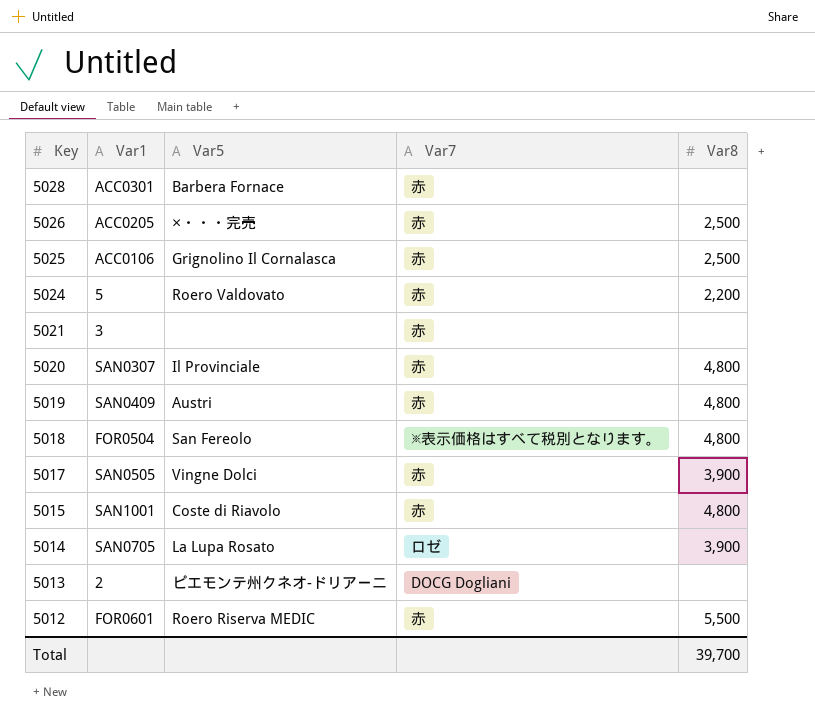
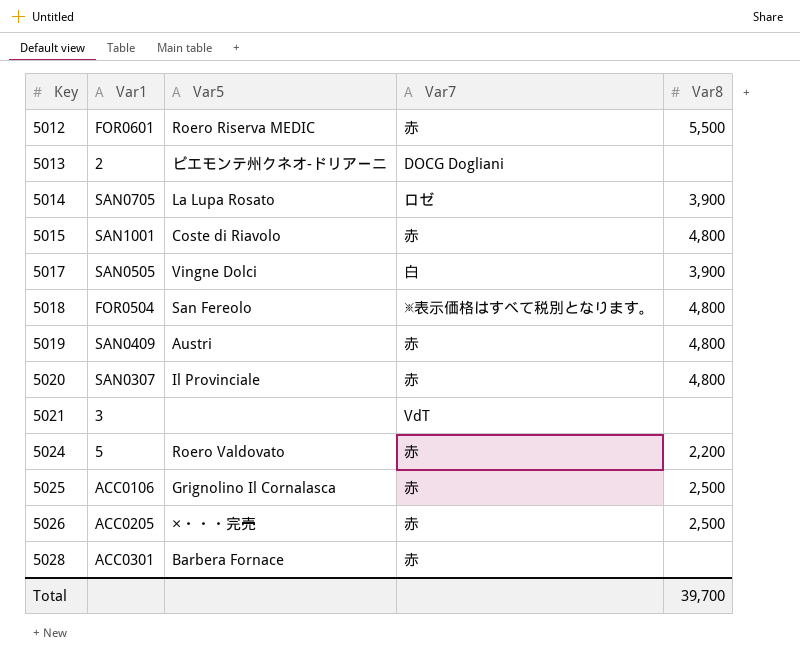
row order: Key descending -> Key ascending
5017 | Var7: 赤 -> 白
5021 | Var7: 赤 -> VdT

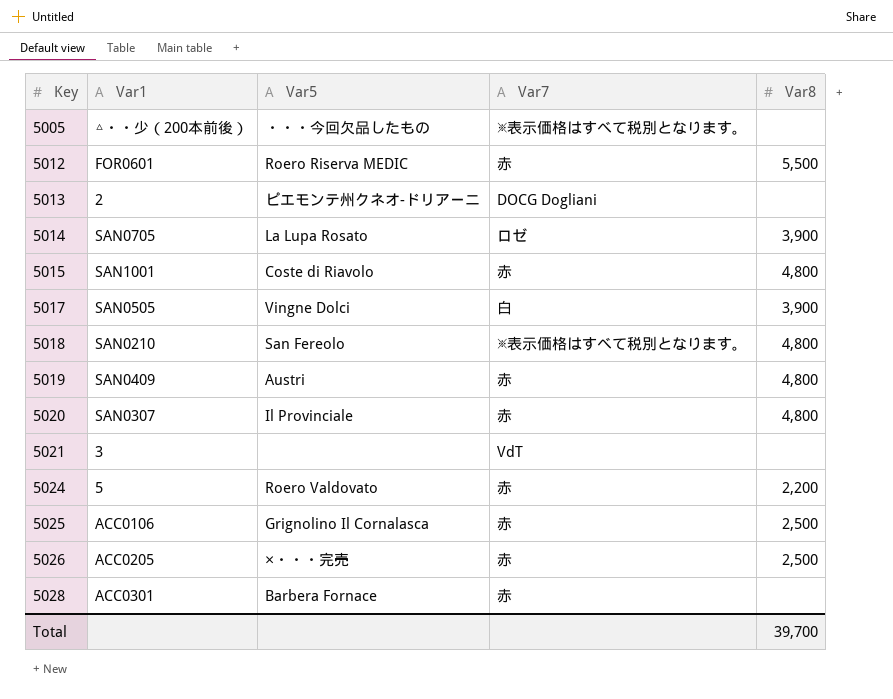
row 5005: none -> △・・少（200本前後） | ・・・今回欠品したもの | ※表示価格はすべて税別となります。 | none
5018 | Var1: FOR0504 -> SAN0210

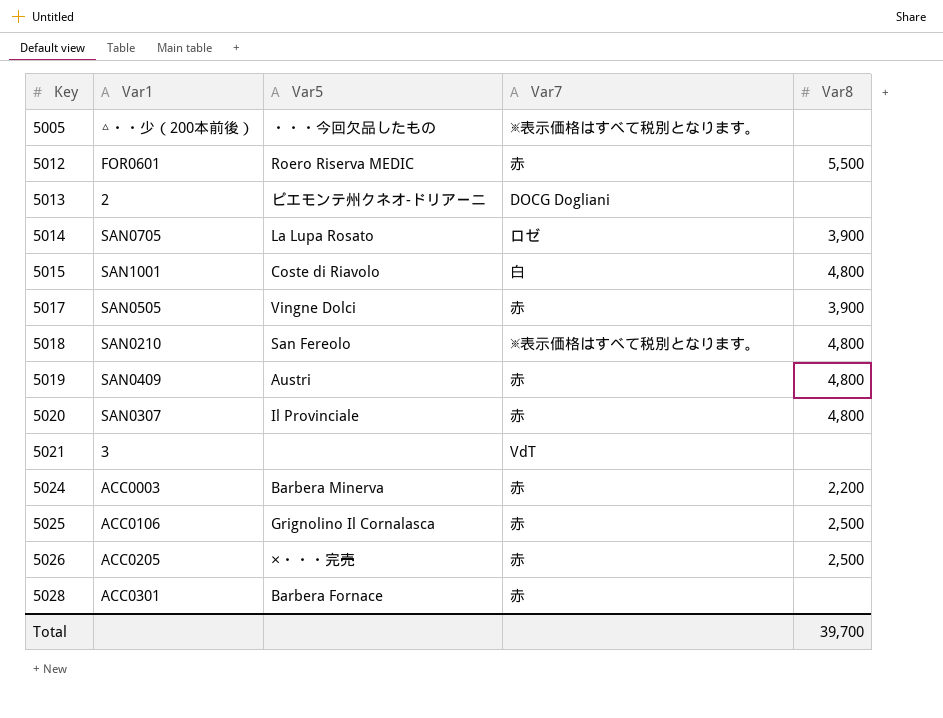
5015 | Var7: 赤 -> 白
5017 | Var7: 白 -> 赤
5024 | Var1: 5 -> ACC0003
5024 | Var5: Roero Valdovato -> Barbera Minerva

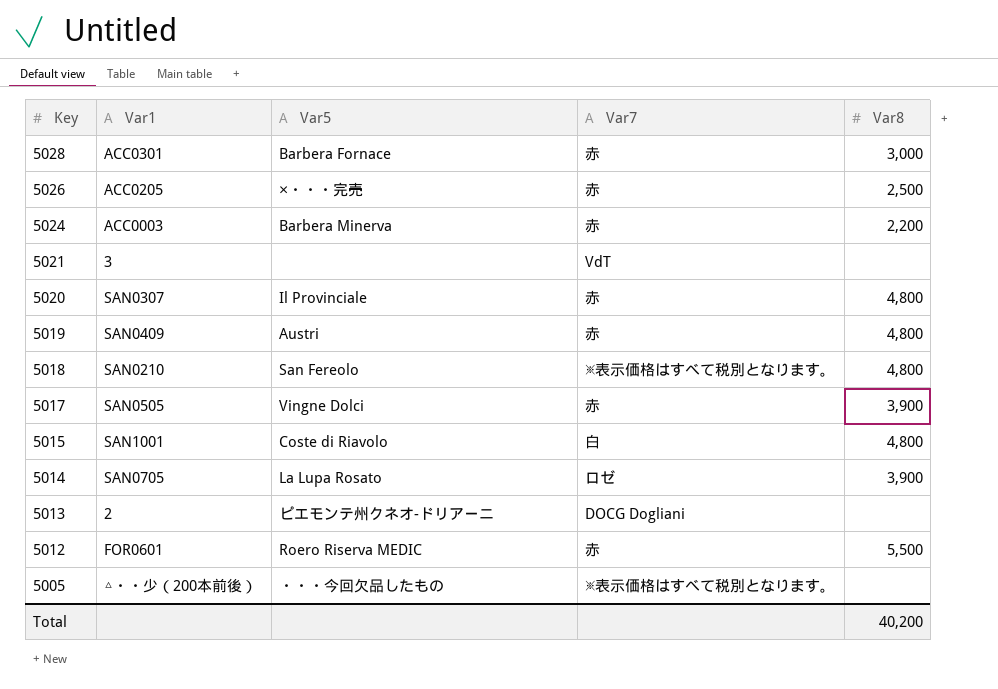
row order: Key ascending -> Key descending
row 5025: ACC0106 | Grignolino Il Cornalasca | 赤 | 2,500 -> none
5028 | Var8: none -> 3,000
Total | Var8: 39,700 -> 40,200

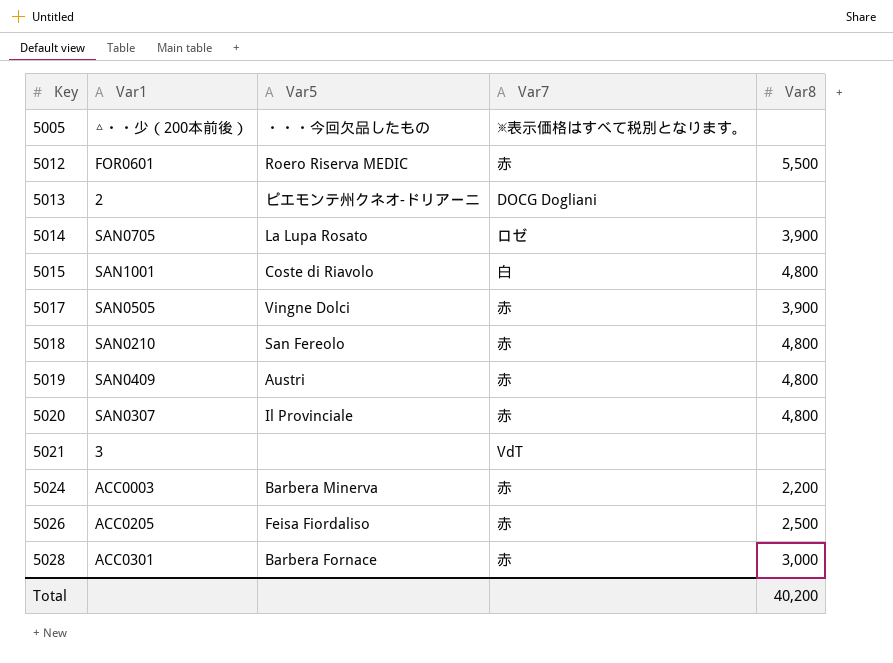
row order: Key descending -> Key ascending
5018 | Var7: ※表示価格はすべて税別となります。 -> 赤
5026 | Var5: ✕・・・完売 -> Feisa Fiordaliso

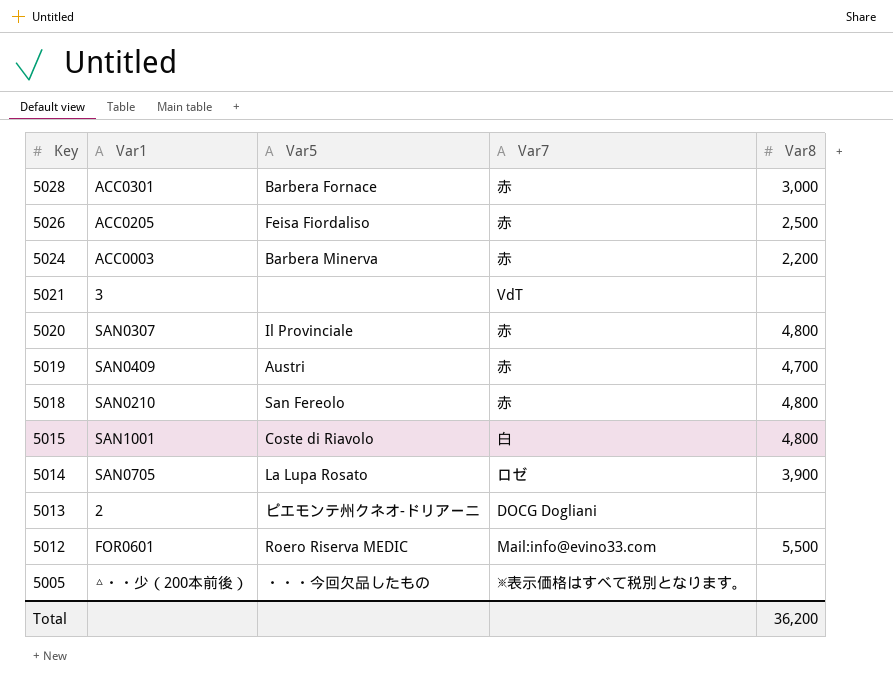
row order: Key ascending -> Key descending
row 5017: SAN0505 | Vingne Dolci | 赤 | 3,900 -> none
5019 | Var8: 4,800 -> 4,700
5012 | Var7: 赤 -> Mail:info@evino33.com
Total | Var8: 40,200 -> 36,200

